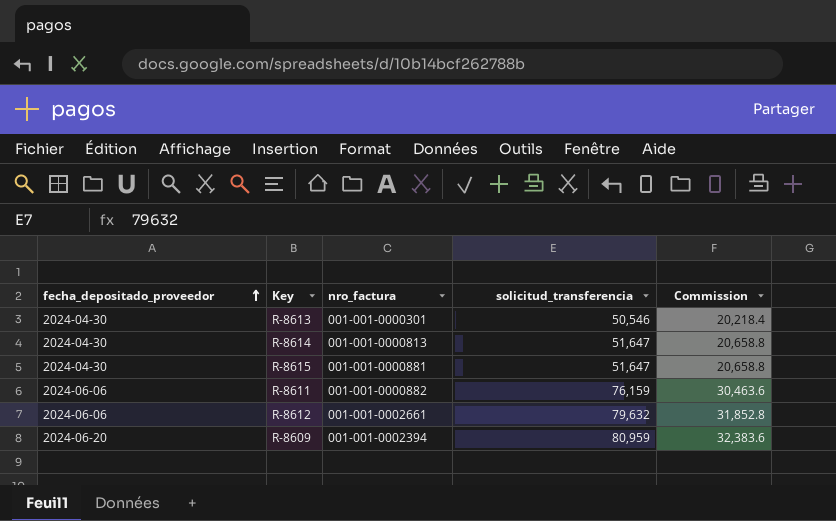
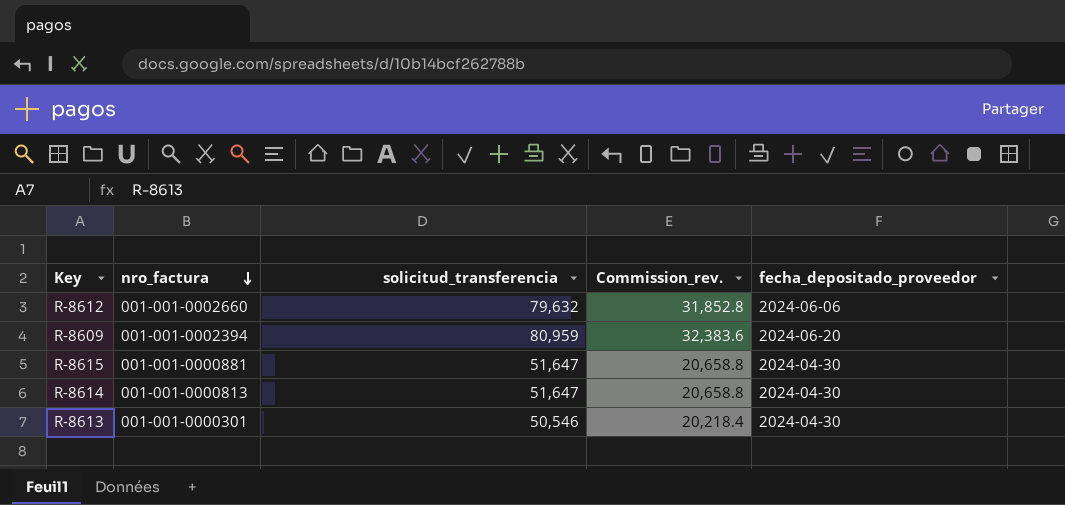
row order: fecha_depositado_proveedor ascending -> nro_factura descending
column name: Commission -> Commission_rev.
column fecha_depositado_proveedor | position: 1 -> 5
row R-8611: 2024-06-06 | 001-001-0000882 | 76,159 | 30,463.6 -> none
R-8612 | nro_factura: 001-001-0002661 -> 001-001-0002660

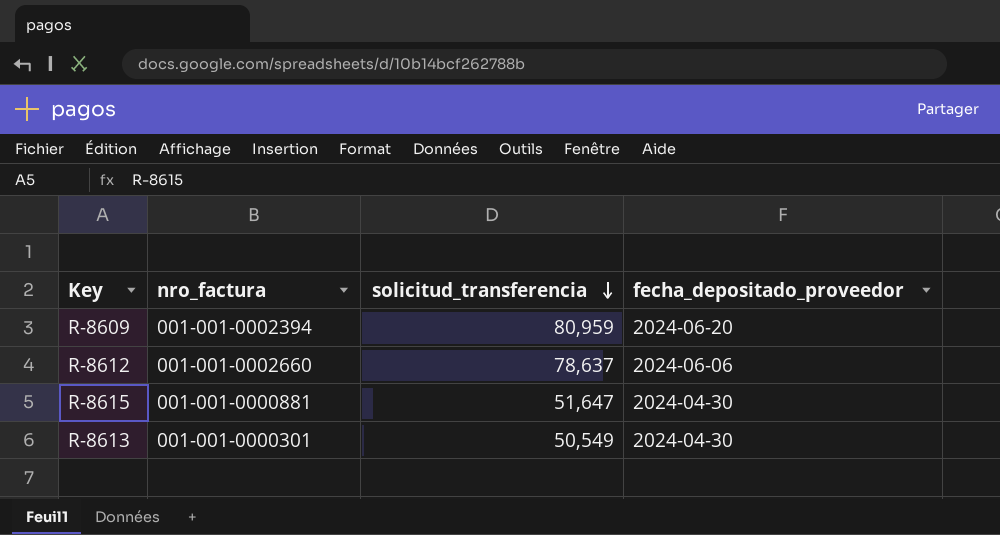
row order: nro_factura descending -> solicitud_transferencia descending
column Commission_rev. | formula: [solicitud_transferencia] * 0.4 -> none
row R-8614: 001-001-0000813 | 51,647 | 20,658.8 | 2024-04-30 -> none
R-8612 | solicitud_transferencia: 79,632 -> 78,637
R-8613 | solicitud_transferencia: 50,546 -> 50,549

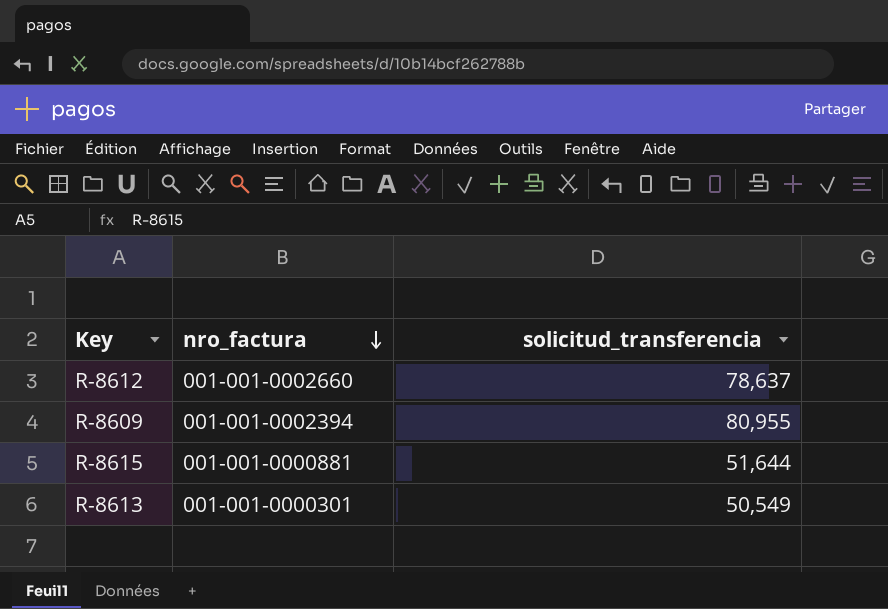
row order: solicitud_transferencia descending -> nro_factura descending
column fecha_depositado_proveedor | position: 4 -> none
R-8609 | solicitud_transferencia: 80,959 -> 80,955
R-8615 | solicitud_transferencia: 51,647 -> 51,644

